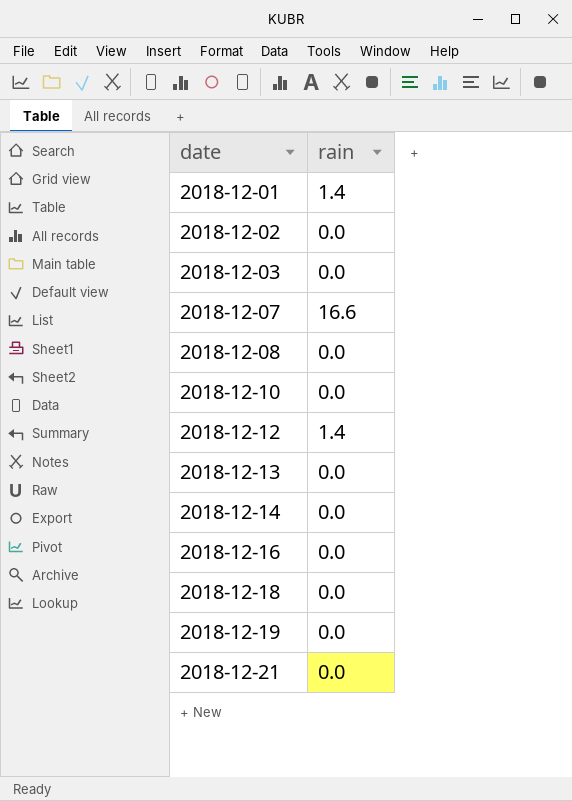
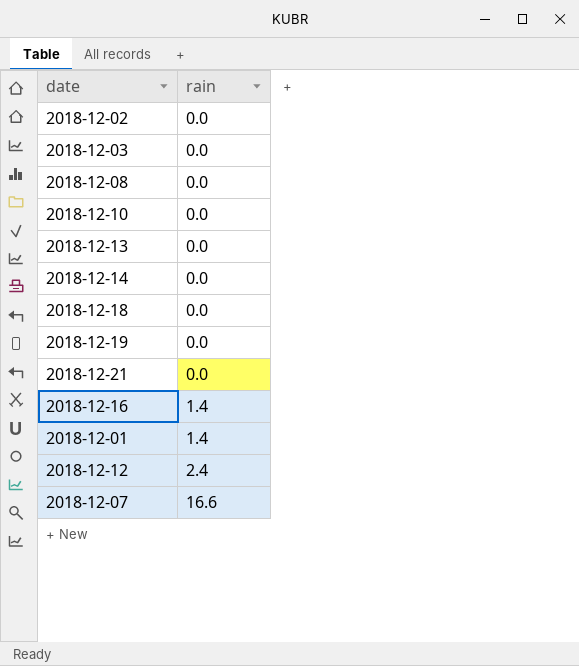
row order: date ascending -> rain ascending
2018-12-16 | rain: 0.0 -> 1.4
2018-12-12 | rain: 1.4 -> 2.4

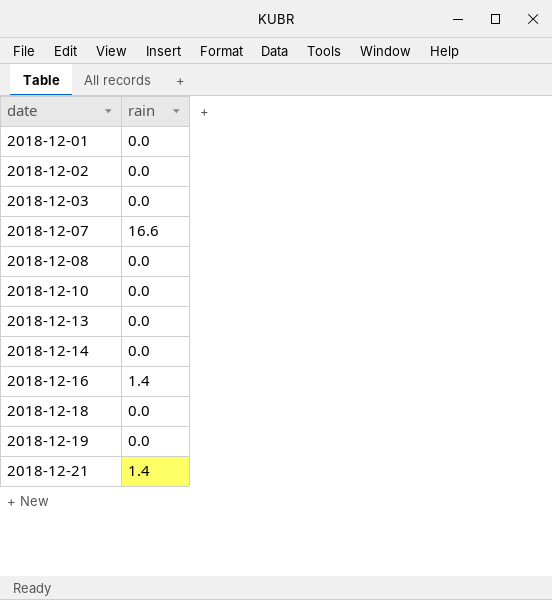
row order: rain ascending -> date ascending
row 2018-12-12: 2.4 -> none
2018-12-01 | rain: 1.4 -> 0.0
2018-12-21 | rain: 0.0 -> 1.4

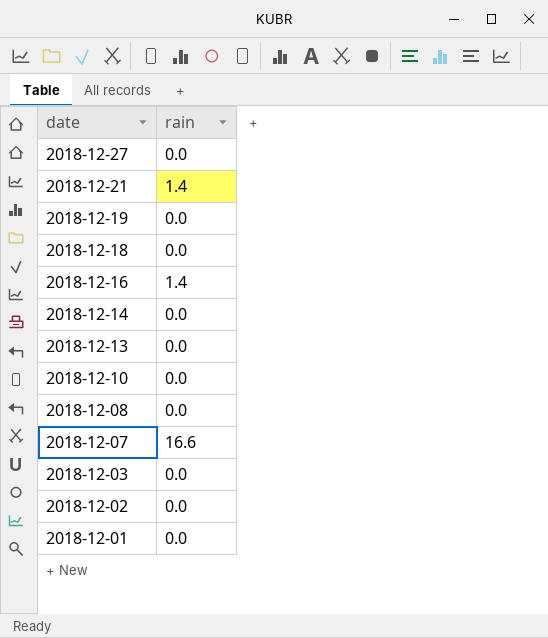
row order: date ascending -> date descending
row 2018-12-27: none -> 0.0

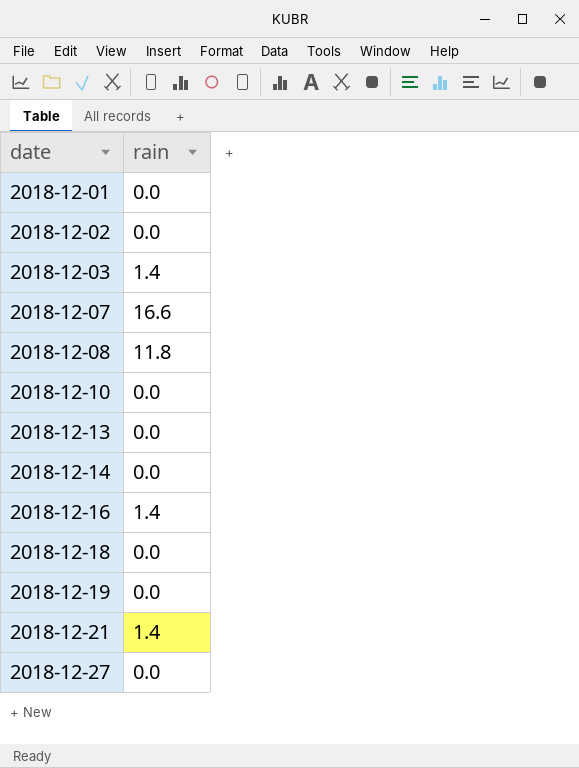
row order: date descending -> date ascending
2018-12-03 | rain: 0.0 -> 1.4
2018-12-08 | rain: 0.0 -> 11.8

